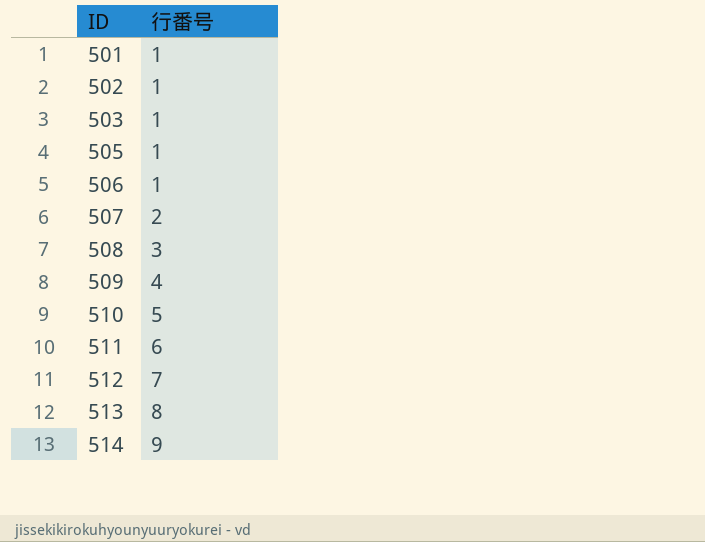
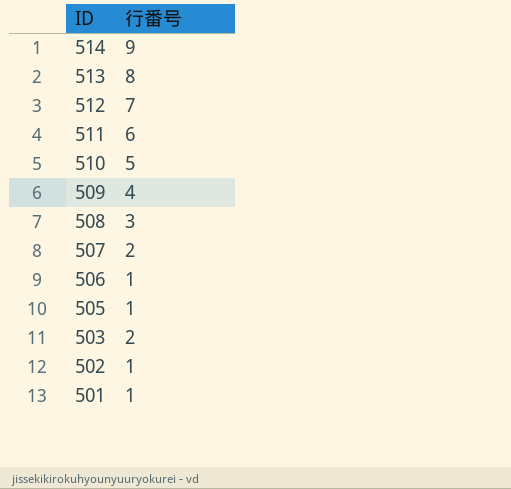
row order: ID ascending -> ID descending
503 | 行番号: 1 -> 2

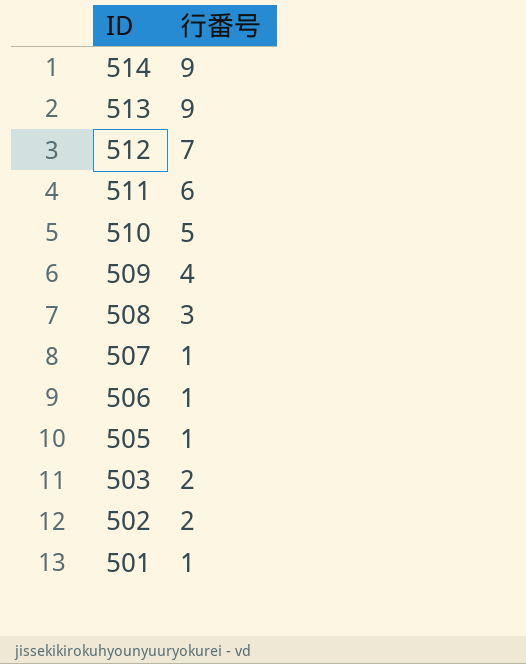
513 | 行番号: 8 -> 9
507 | 行番号: 2 -> 1
502 | 行番号: 1 -> 2

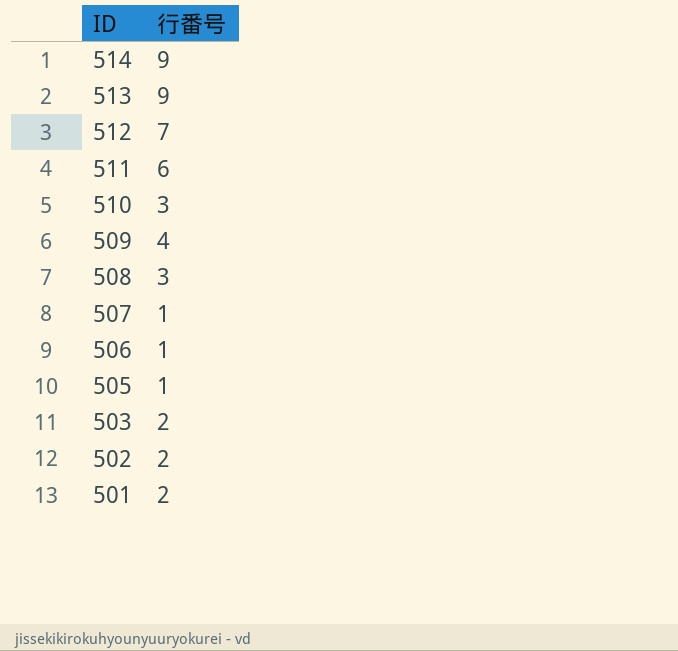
510 | 行番号: 5 -> 3
501 | 行番号: 1 -> 2

